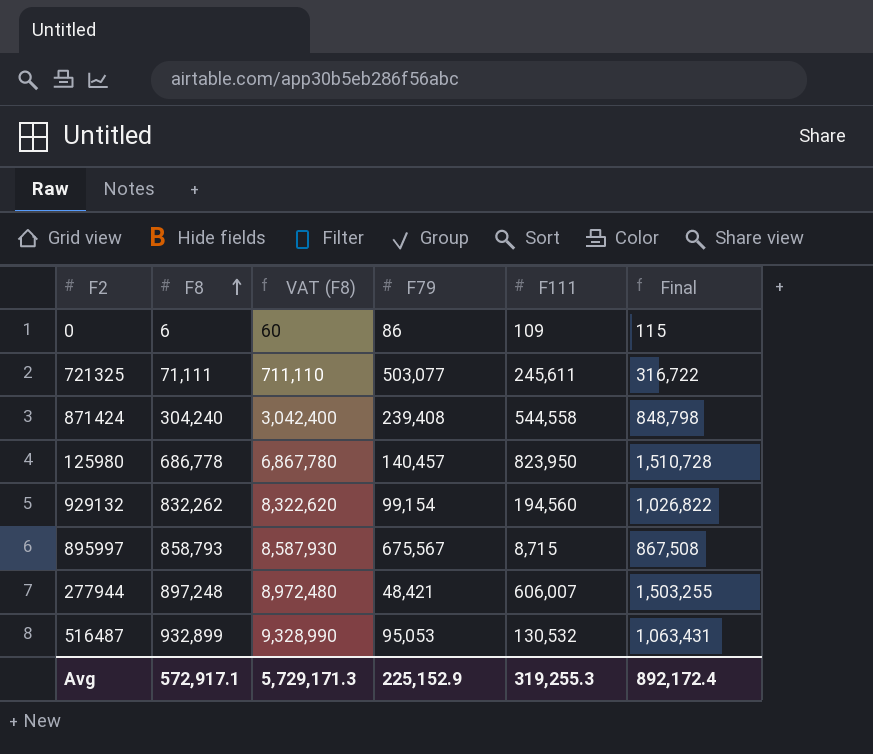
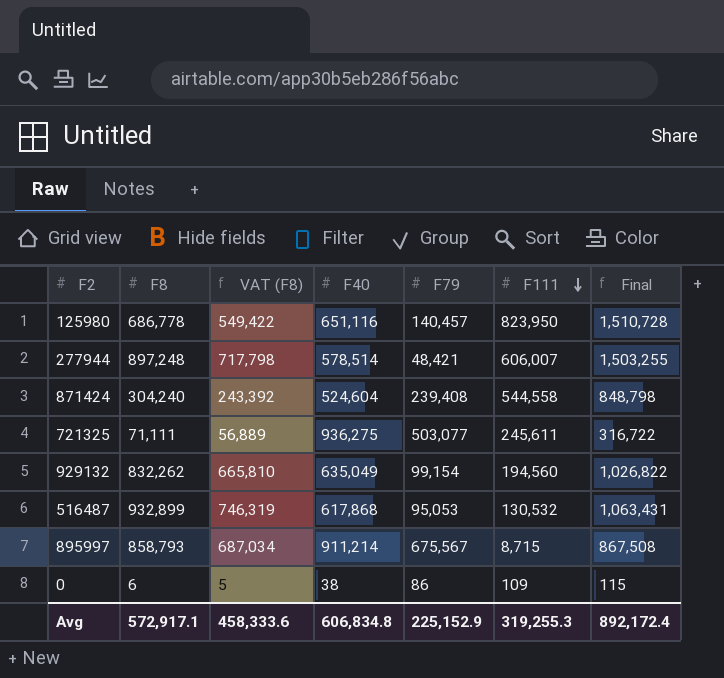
row order: F8 ascending -> F111 descending
column VAT (F8) | formula: [F8] * 10 -> [F8] * 0.8
column F40 | position: none -> 4
Avg | VAT (F8): 5,729,171.3 -> 458,333.6

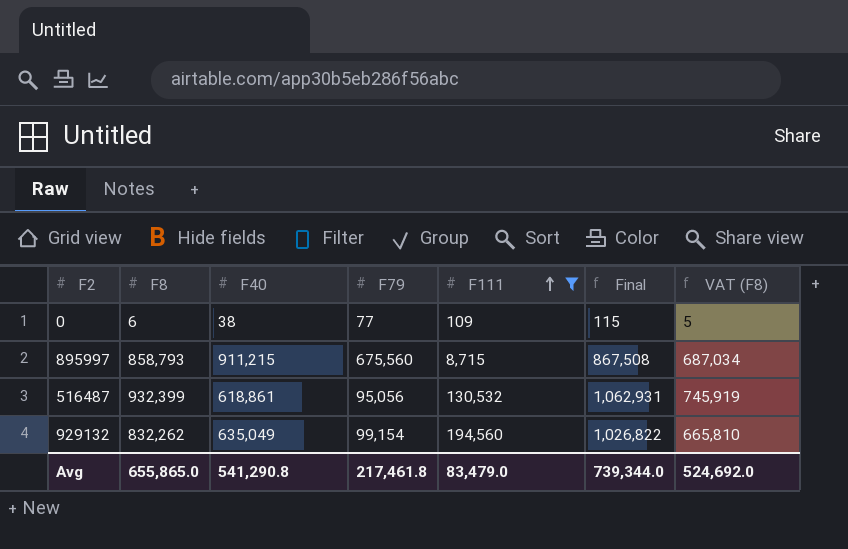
filter: none -> F111 <= 194,560
row order: F111 descending -> F111 ascending
column VAT (F8) | position: 3 -> 7
0 | F79: 86 -> 77
895997 | F40: 911,214 -> 911,215
895997 | F79: 675,567 -> 675,560
516487 | F8: 932,899 -> 932,399
516487 | F40: 617,868 -> 618,861
516487 | F79: 95,053 -> 95,056
516487 | Final: 1,063,431 -> 1,062,931
516487 | VAT (F8): 746,319 -> 745,919
Avg | F8: 572,917.1 -> 655,865.0
Avg | F40: 606,834.8 -> 541,290.8
Avg | F79: 225,152.9 -> 217,461.8
Avg | F111: 319,255.3 -> 83,479.0
Avg | Final: 892,172.4 -> 739,344.0
Avg | VAT (F8): 458,333.6 -> 524,692.0

